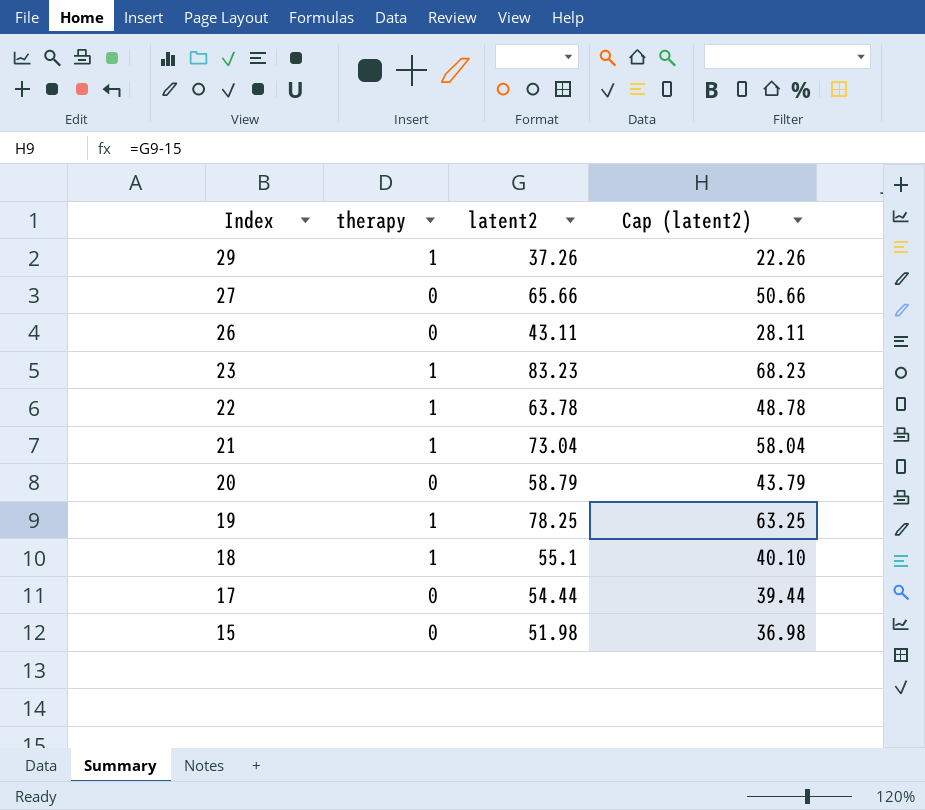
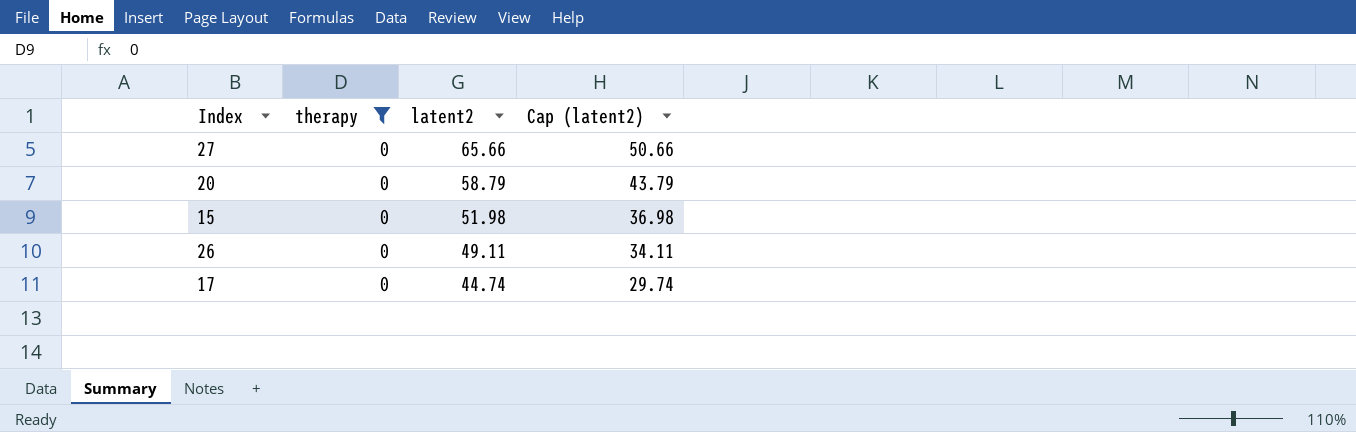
filter: none -> therapy = 0
row order: Index descending -> latent2 descending
26 | latent2: 43.11 -> 49.11
26 | Cap (latent2): 28.11 -> 34.11
17 | latent2: 54.44 -> 44.74
17 | Cap (latent2): 39.44 -> 29.74

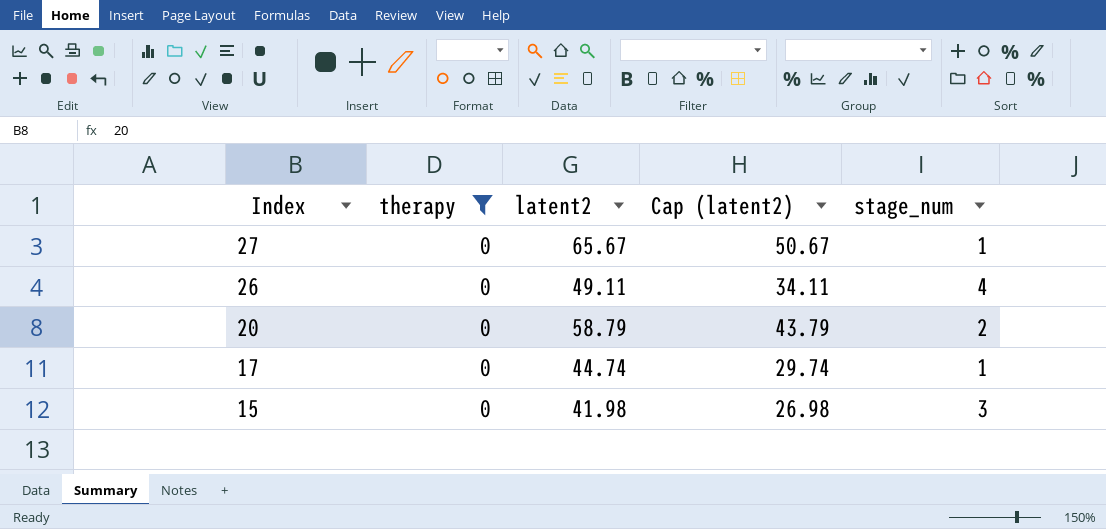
row order: latent2 descending -> Index descending
column stage_num | position: none -> 5
27 | latent2: 65.66 -> 65.67
27 | Cap (latent2): 50.66 -> 50.67
15 | latent2: 51.98 -> 41.98
15 | Cap (latent2): 36.98 -> 26.98

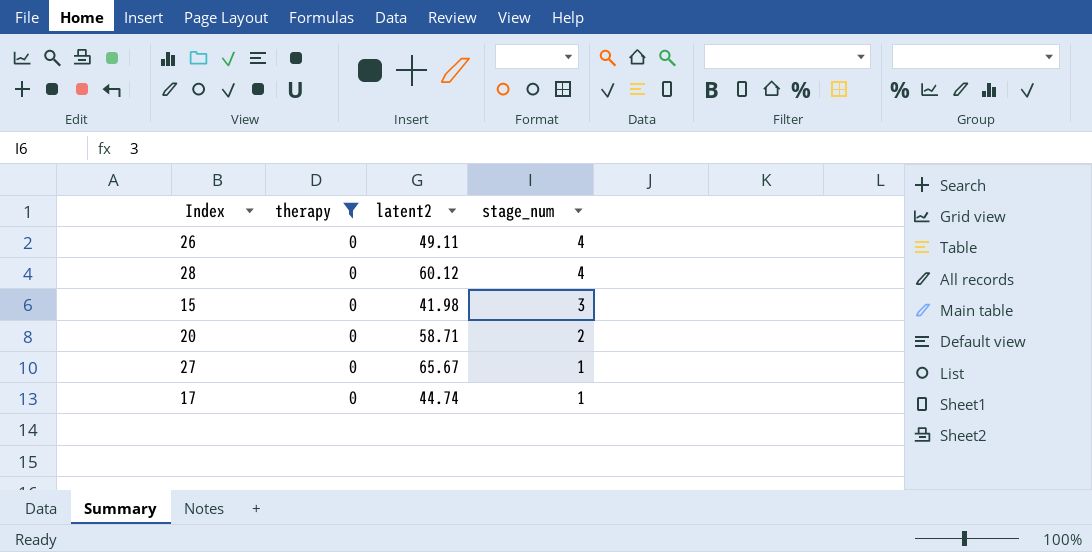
row order: Index descending -> stage_num descending
column Cap (latent2) | formula: [latent2] - 15 -> none
row 28: none -> 0 | 60.12 | 4
20 | latent2: 58.79 -> 58.71

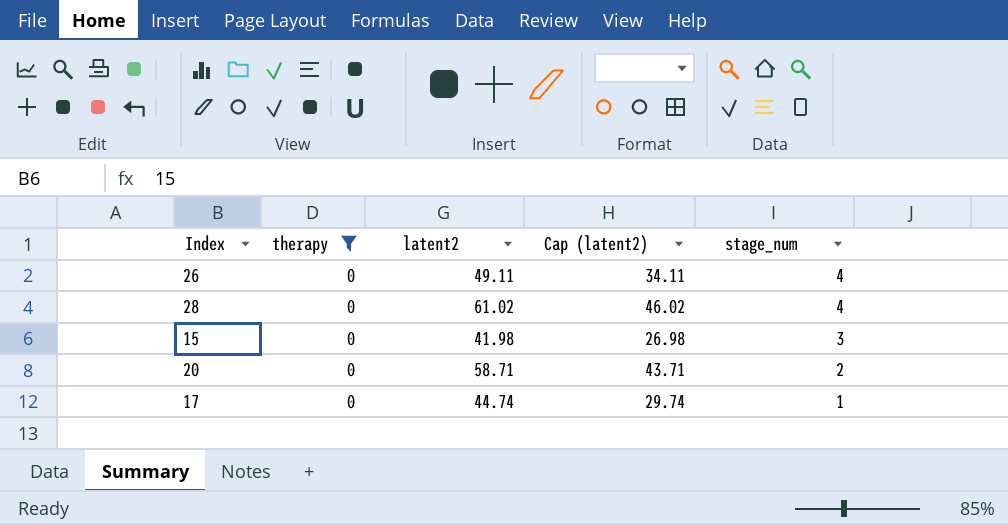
column Cap (latent2) | formula: none -> [latent2] - 15
row 27: 0 | 65.67 | 1 -> none
28 | latent2: 60.12 -> 61.02

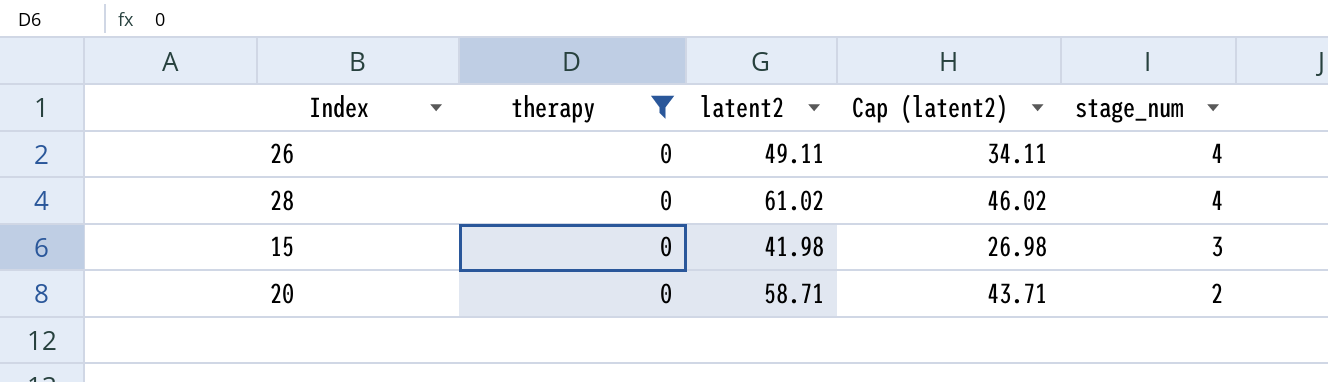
row 17: 0 | 44.74 | 29.74 | 1 -> none

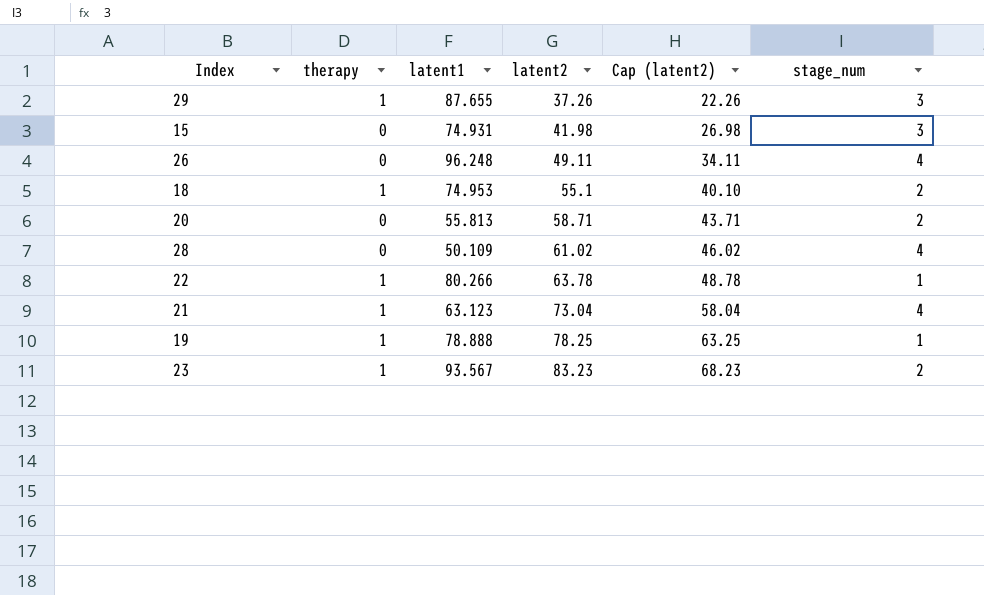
filter: therapy = 0 -> none
row order: stage_num descending -> latent2 ascending
column latent1 | position: none -> 3

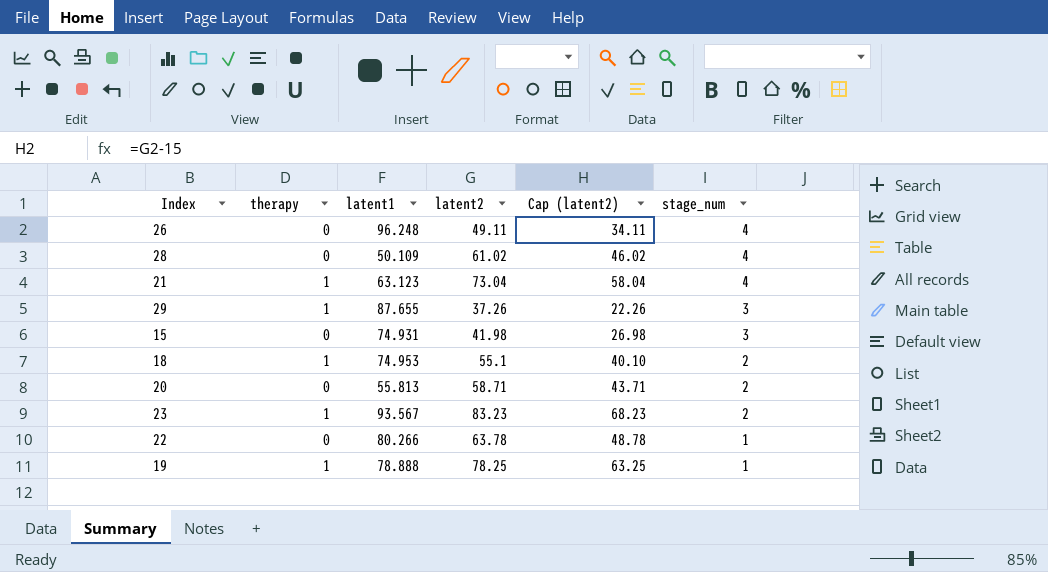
row order: latent2 ascending -> stage_num descending
22 | therapy: 1 -> 0

